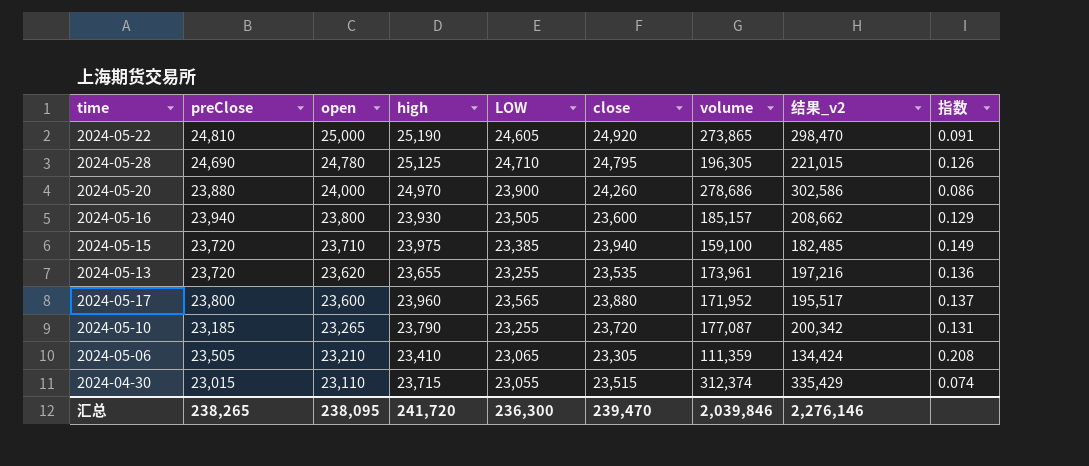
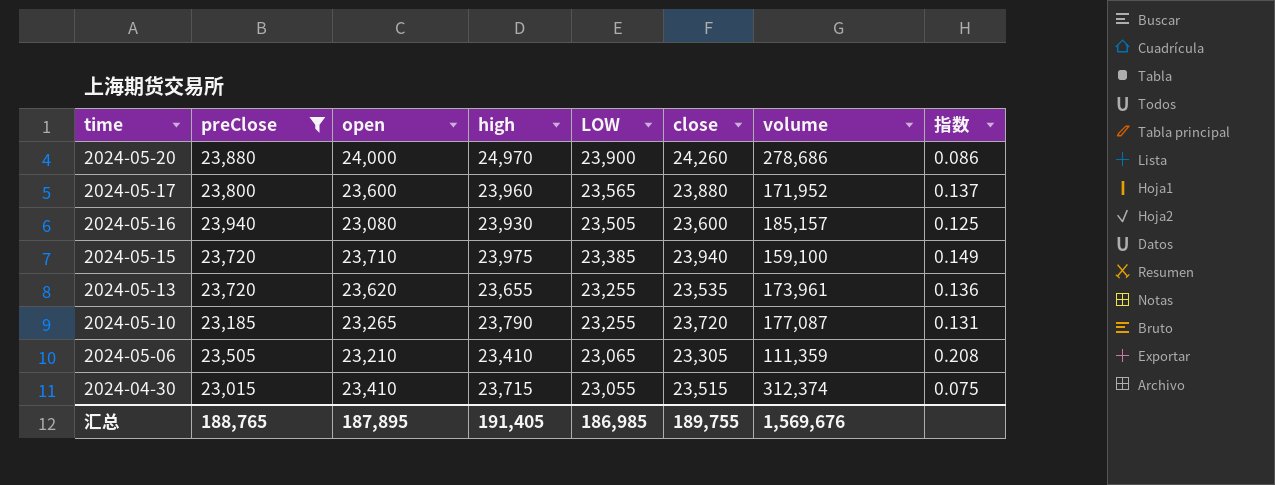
filter: none -> preClose <= 23,940
row order: open descending -> time descending
column 结果_v2 | formula: [LOW] + [volume] -> none
2024-05-16 | open: 23,800 -> 23,080
2024-05-16 | 指数: 0.129 -> 0.125
2024-04-30 | open: 23,110 -> 23,410
2024-04-30 | 指数: 0.074 -> 0.075
汇总 | preClose: 238,265 -> 188,765
汇总 | open: 238,095 -> 187,895
汇总 | high: 241,720 -> 191,405
汇总 | LOW: 236,300 -> 186,985
汇总 | close: 239,470 -> 189,755
汇总 | volume: 2,039,846 -> 1,569,676

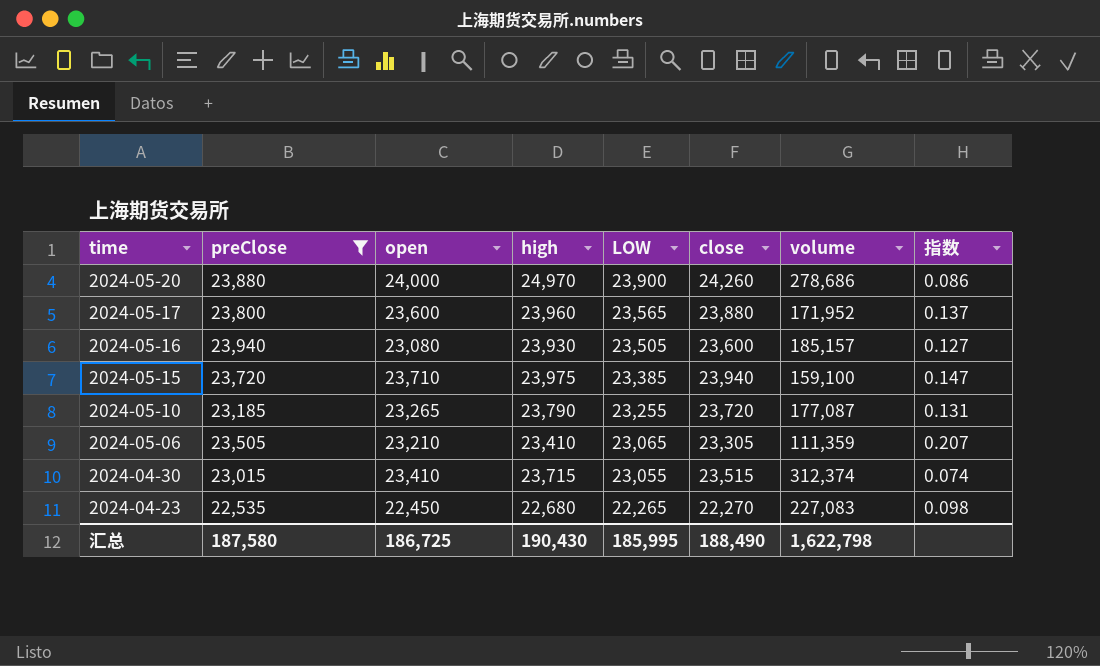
column 指数 | formula: [open] / [volume] -> [LOW] / [volume]
row 2024-05-13: 23,720 | 23,620 | 23,655 | 23,255 | 23,535 | 173,961 | 0.136 -> none
row 2024-04-23: none -> 22,535 | 22,450 | 22,680 | 22,265 | 22,270 | 227,083 | 0.098
汇总 | preClose: 188,765 -> 187,580
汇总 | open: 187,895 -> 186,725
汇总 | high: 191,405 -> 190,430
汇总 | LOW: 186,985 -> 185,995
汇总 | close: 189,755 -> 188,490
汇总 | volume: 1,569,676 -> 1,622,798

